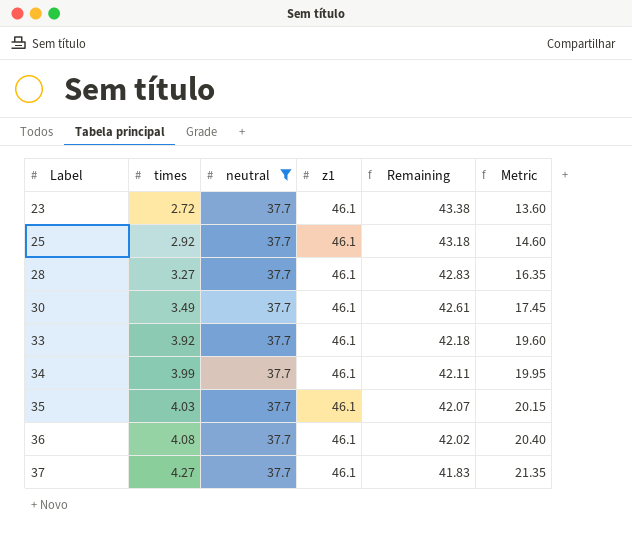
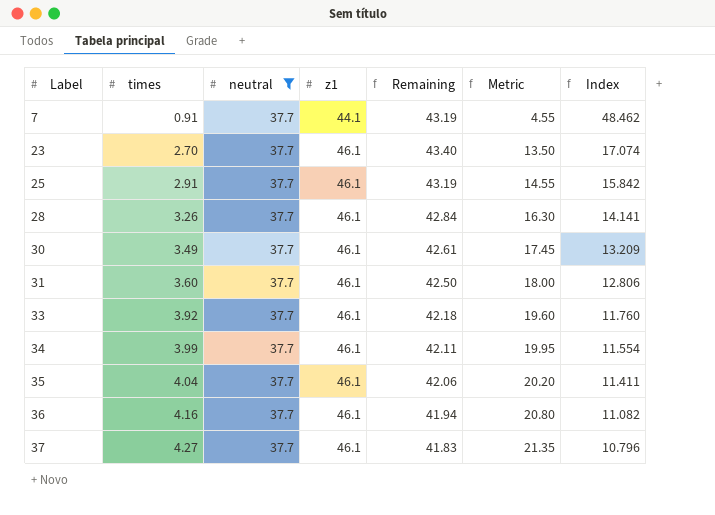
column Index | formula: none -> [z1] / [times]
row 7: none -> 0.91 | 37.7 | 44.1 | 43.19 | 4.55 | 48.462
23 | times: 2.72 -> 2.70
23 | Remaining: 43.38 -> 43.40
23 | Metric: 13.60 -> 13.50
25 | times: 2.92 -> 2.91
25 | Remaining: 43.18 -> 43.19
25 | Metric: 14.60 -> 14.55
28 | times: 3.27 -> 3.26
28 | Remaining: 42.83 -> 42.84
28 | Metric: 16.35 -> 16.30
row 31: none -> 3.60 | 37.7 | 46.1 | 42.50 | 18.00 | 12.806
35 | times: 4.03 -> 4.04
35 | Remaining: 42.07 -> 42.06
35 | Metric: 20.15 -> 20.20
36 | times: 4.08 -> 4.16
36 | Remaining: 42.02 -> 41.94
36 | Metric: 20.40 -> 20.80

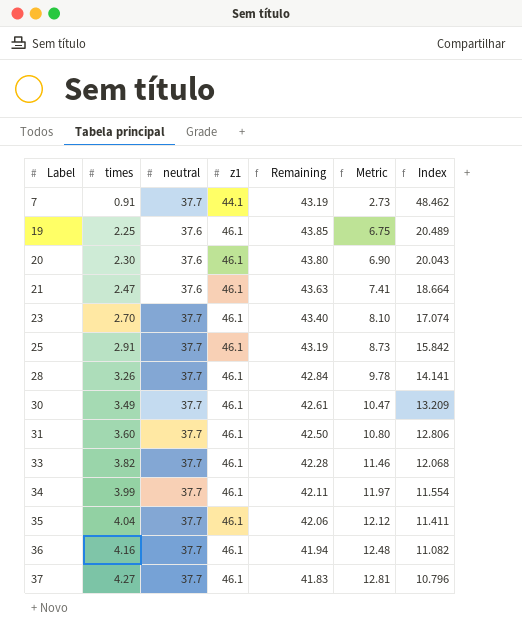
filter: neutral = 37.7 -> none
column Metric | formula: [times] * 5 -> [times] * 3
33 | times: 3.92 -> 3.82
33 | Remaining: 42.18 -> 42.28
33 | Index: 11.760 -> 12.068

